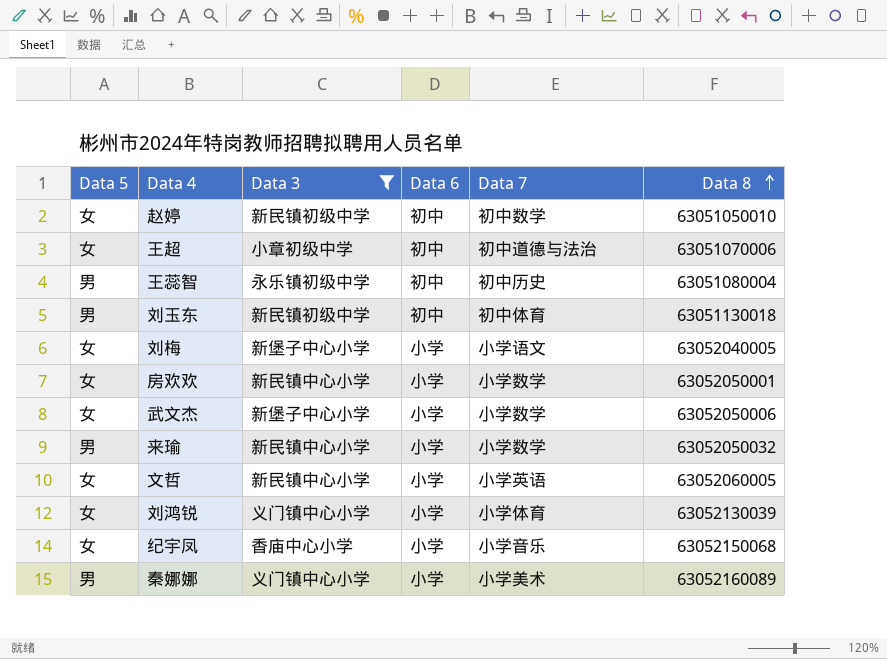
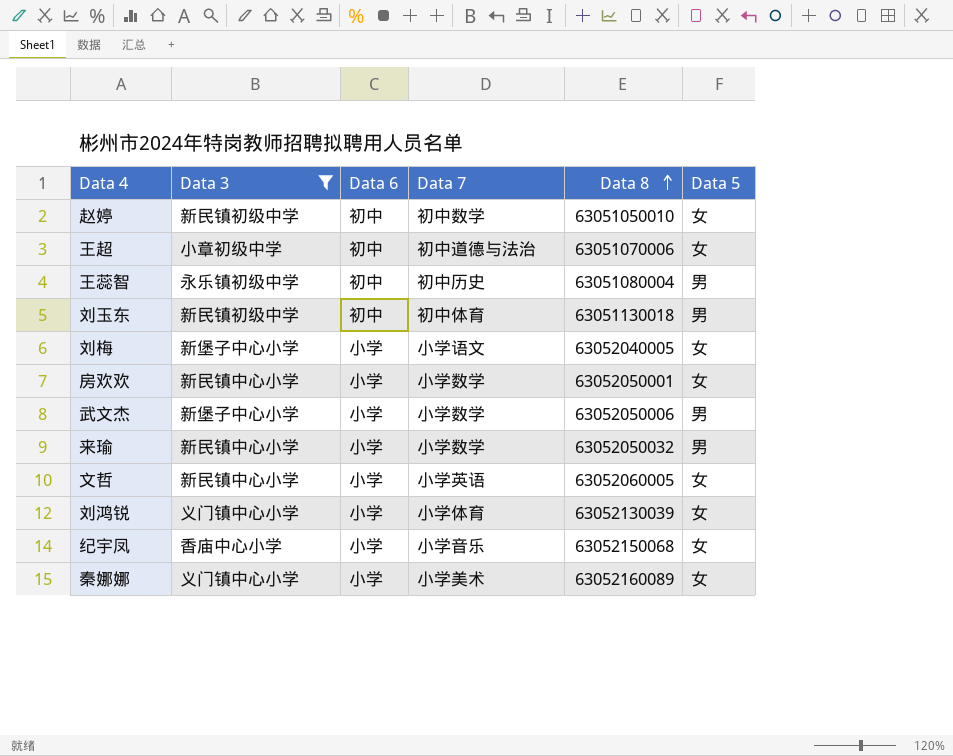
column Data 5 | position: 1 -> 6
武文杰 | Data 5: 女 -> 男
秦娜娜 | Data 5: 男 -> 女

